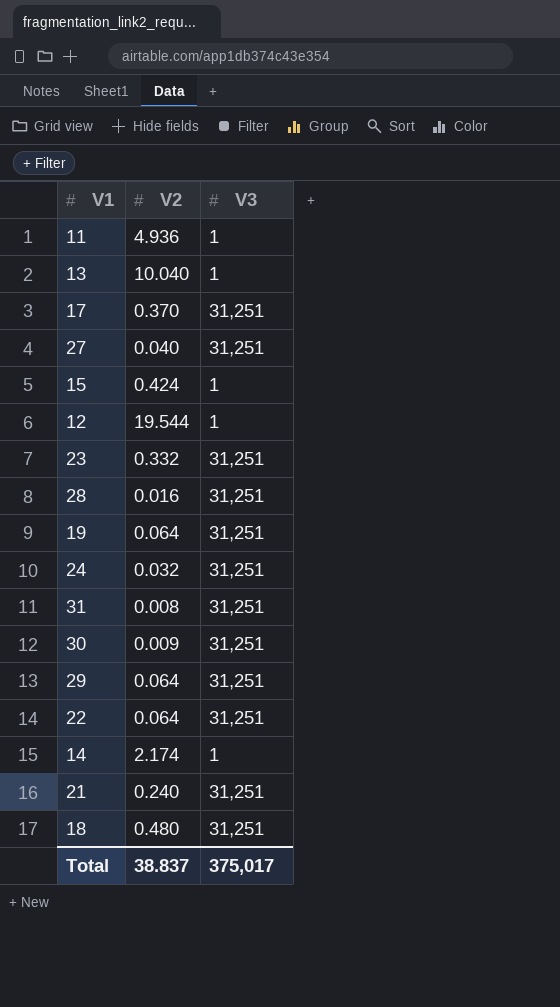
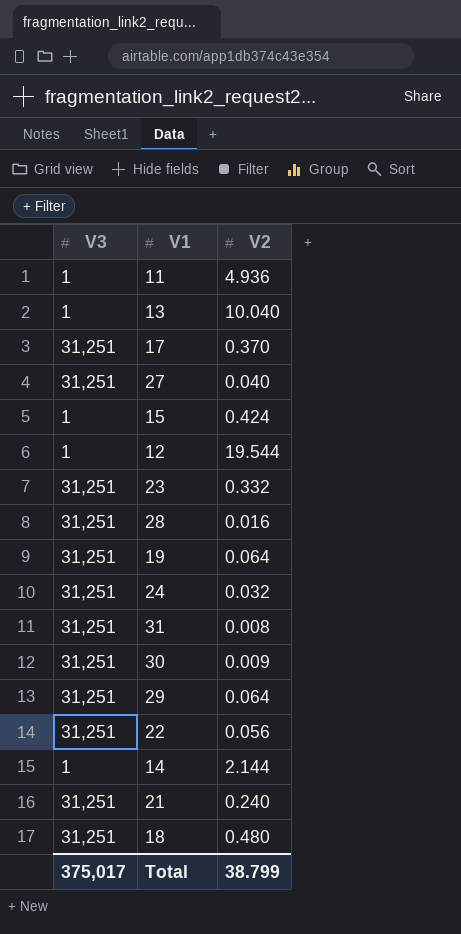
column V3 | position: 3 -> 1
22 | V2: 0.064 -> 0.056
14 | V2: 2.174 -> 2.144
Total | V2: 38.837 -> 38.799

